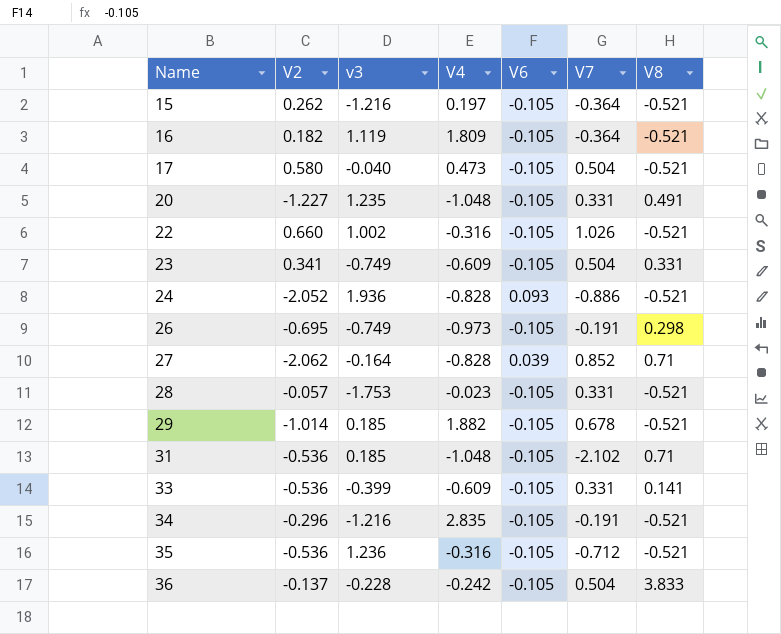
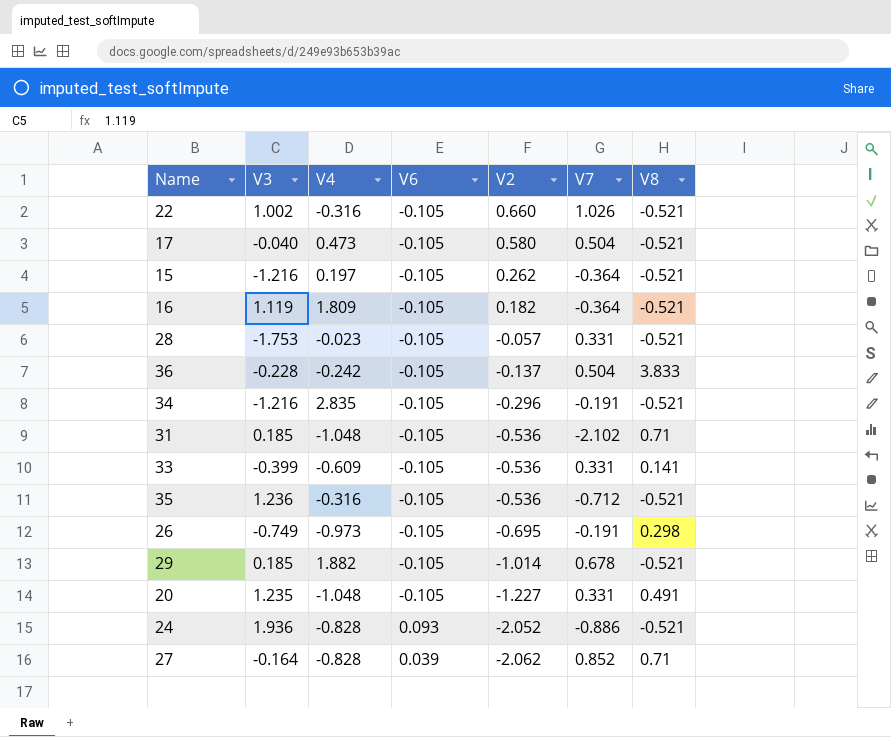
row order: Name ascending -> V2 descending
column name: v3 -> V3
column V2 | position: 2 -> 5
row 23: 0.341 | -0.749 | -0.609 | -0.105 | 0.504 | 0.331 -> none

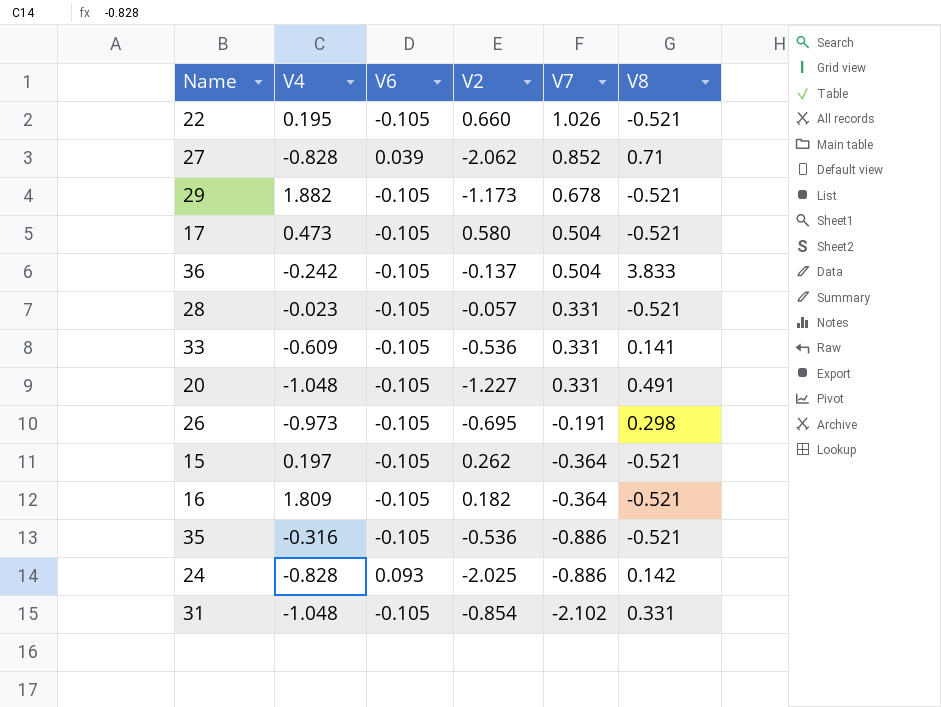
row order: V2 descending -> V7 descending
column V3 | position: 2 -> none
row 34: -1.216 | 2.835 | -0.105 | -0.296 | -0.191 | -0.521 -> none
22 | V4: -0.316 -> 0.195
29 | V2: -1.014 -> -1.173
35 | V7: -0.712 -> -0.886
24 | V2: -2.052 -> -2.025
24 | V8: -0.521 -> 0.142
31 | V2: -0.536 -> -0.854
31 | V8: 0.71 -> 0.331

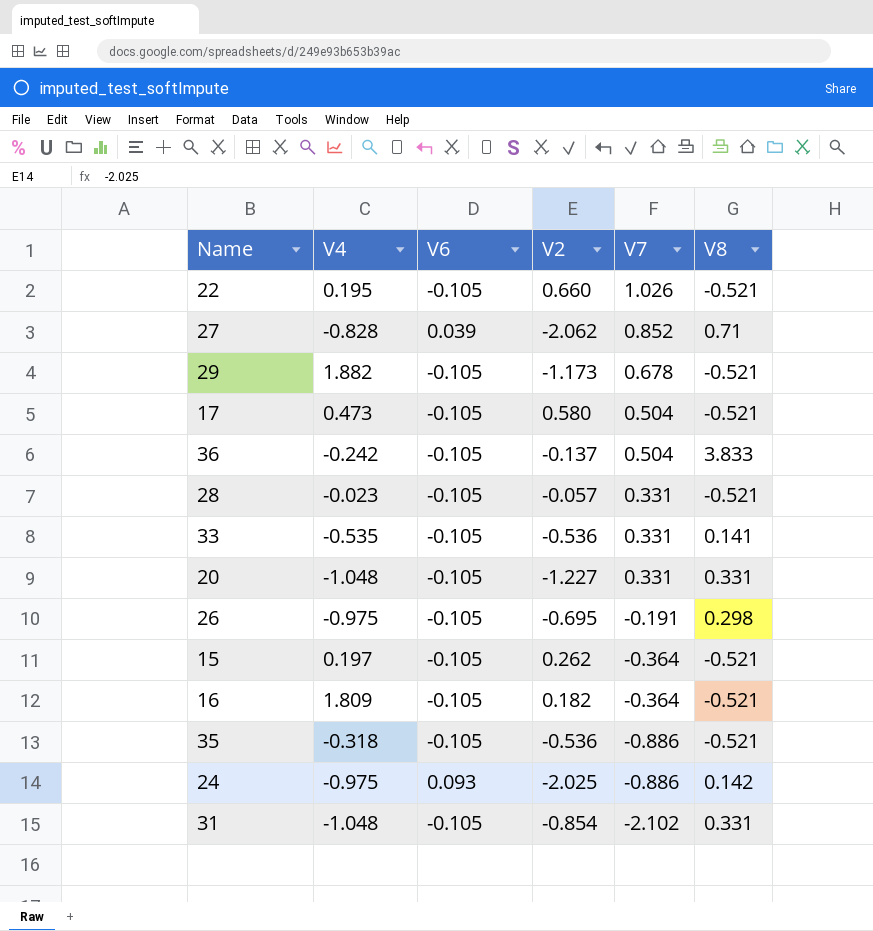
33 | V4: -0.609 -> -0.535
20 | V8: 0.491 -> 0.331
26 | V4: -0.973 -> -0.975
35 | V4: -0.316 -> -0.318
24 | V4: -0.828 -> -0.975

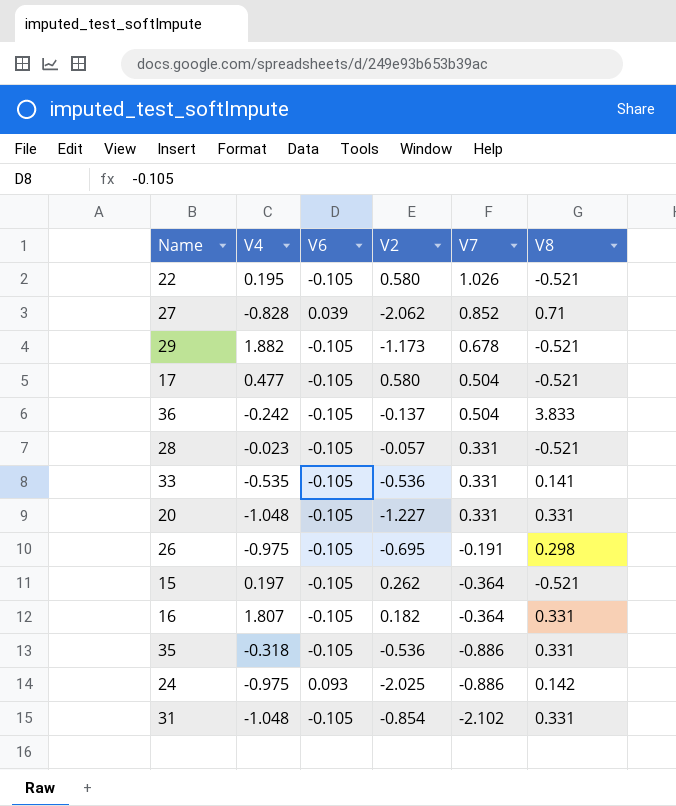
22 | V2: 0.660 -> 0.580
17 | V4: 0.473 -> 0.477
16 | V4: 1.809 -> 1.807
16 | V8: -0.521 -> 0.331
35 | V8: -0.521 -> 0.331

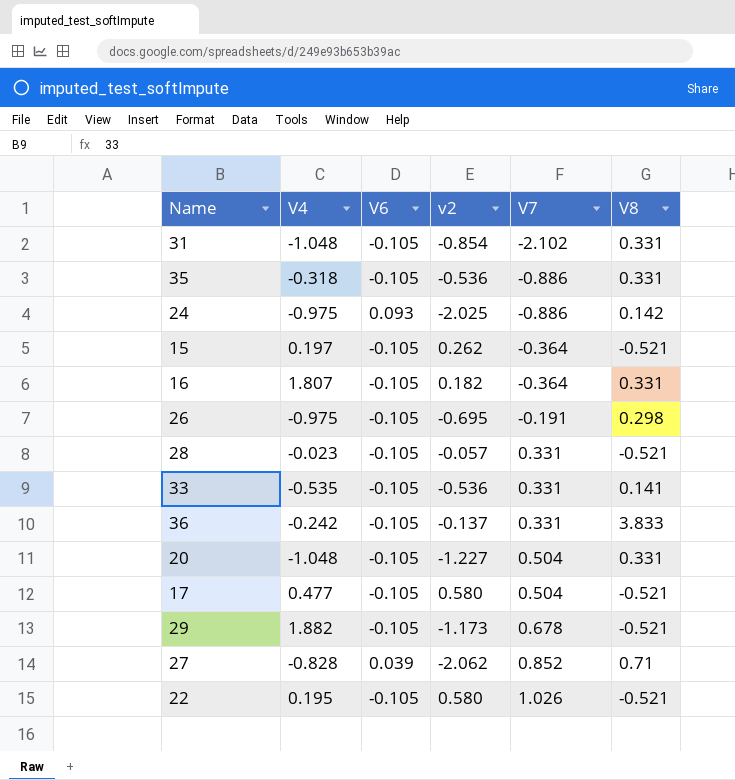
row order: V7 descending -> V7 ascending
column name: V2 -> v2
36 | V7: 0.504 -> 0.331
20 | V7: 0.331 -> 0.504

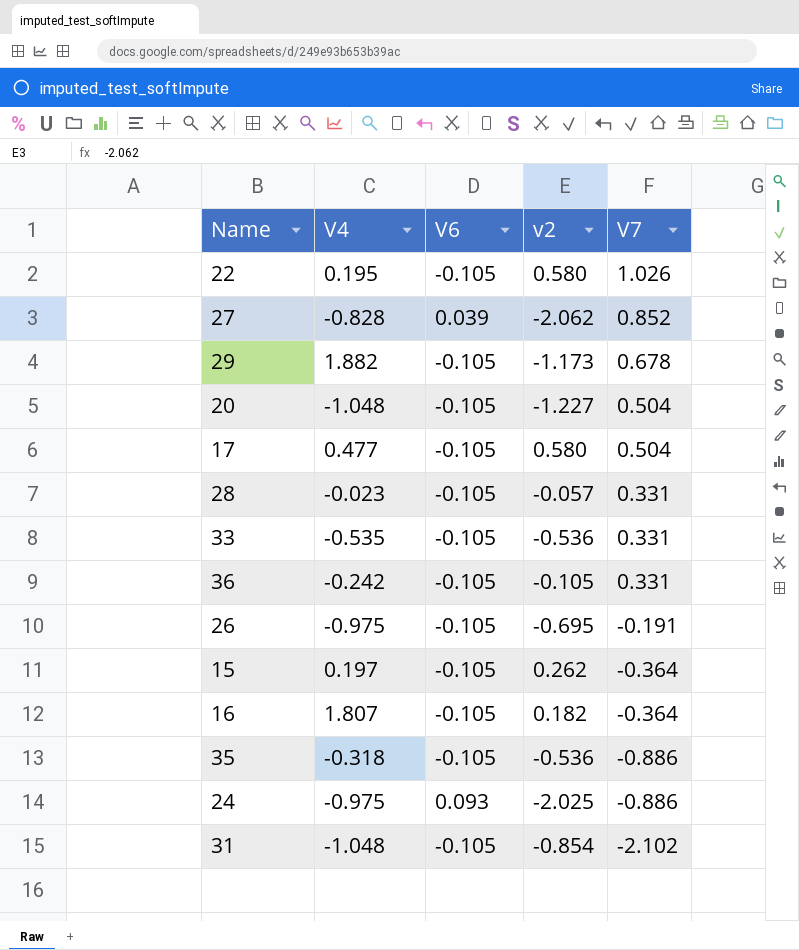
row order: V7 ascending -> V7 descending
column V8 | position: 6 -> none
36 | v2: -0.137 -> -0.105

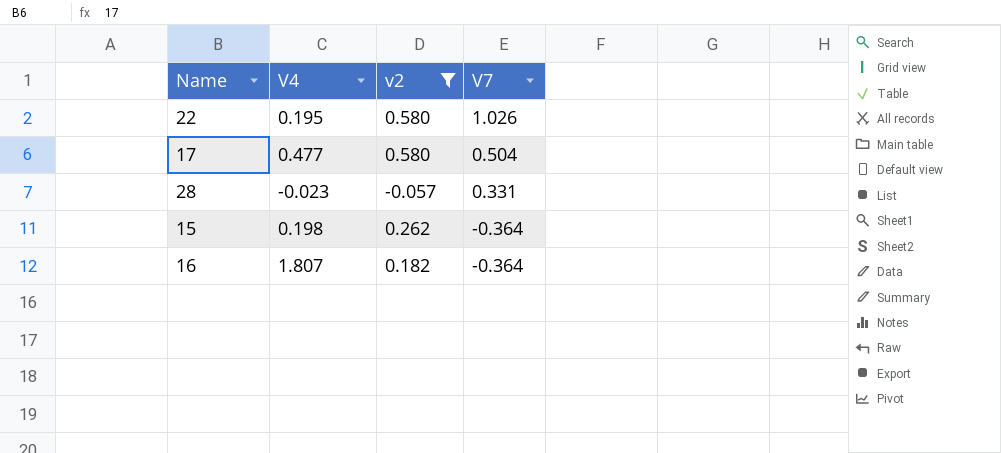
filter: none -> v2 >= -0.057
column V6 | position: 3 -> none
15 | V4: 0.197 -> 0.198

